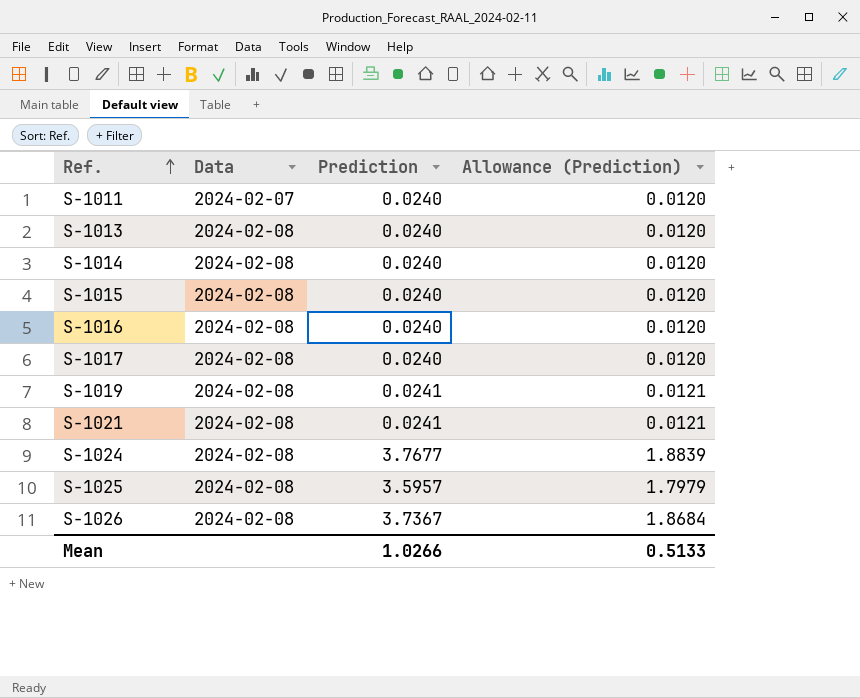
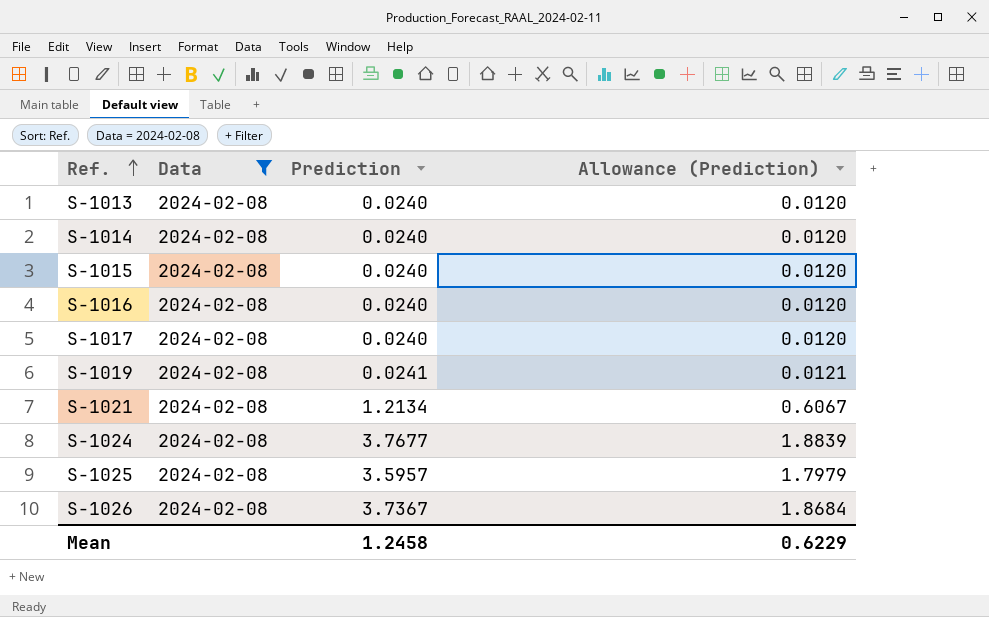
filter: none -> Data = 2024-02-08
S-1021 | Prediction: 0.0241 -> 1.2134
S-1021 | Allowance (Prediction): 0.0121 -> 0.6067
Mean | Prediction: 1.0266 -> 1.2458
Mean | Allowance (Prediction): 0.5133 -> 0.6229

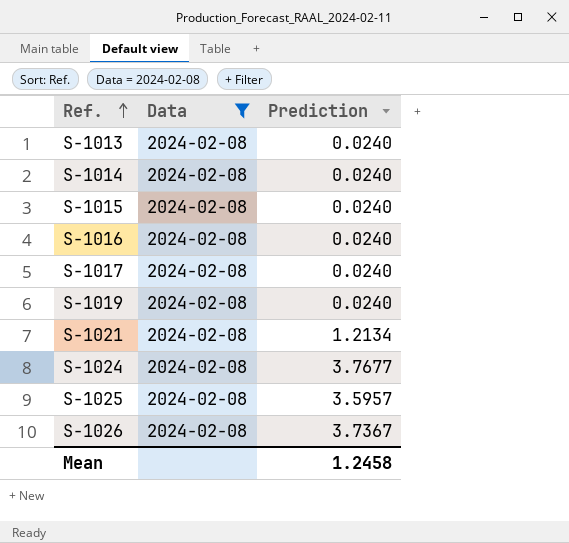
column Allowance (Prediction) | formula: [Prediction] * 0.5 -> none
S-1019 | Prediction: 0.0241 -> 0.0240

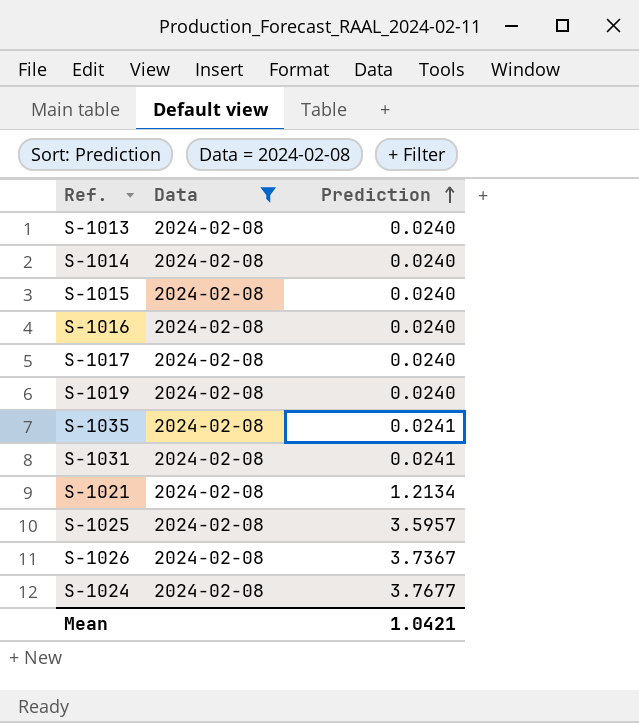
row order: Ref. ascending -> Prediction ascending
row S-1035: none -> 2024-02-08 | 0.0241
row S-1031: none -> 2024-02-08 | 0.0241
Mean | Prediction: 1.2458 -> 1.0421

